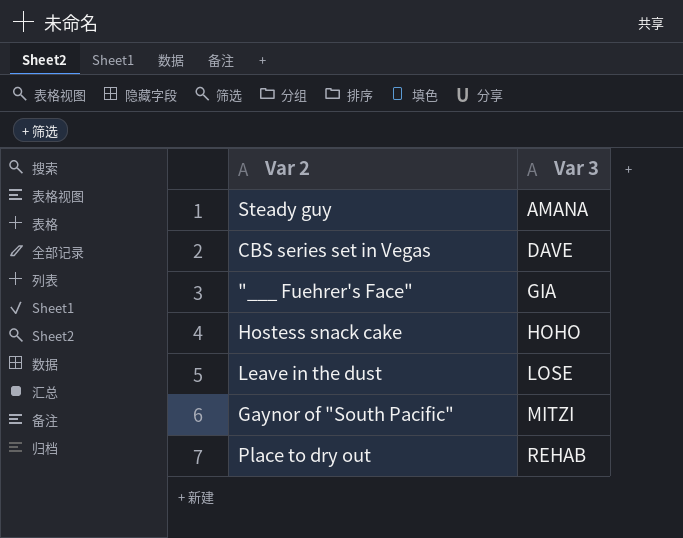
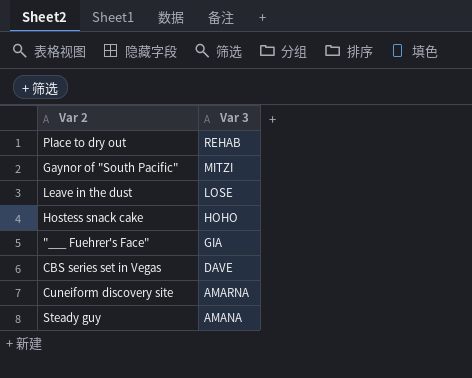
row order: Var 3 ascending -> Var 3 descending
row Cuneiform discovery site: none -> AMARNA

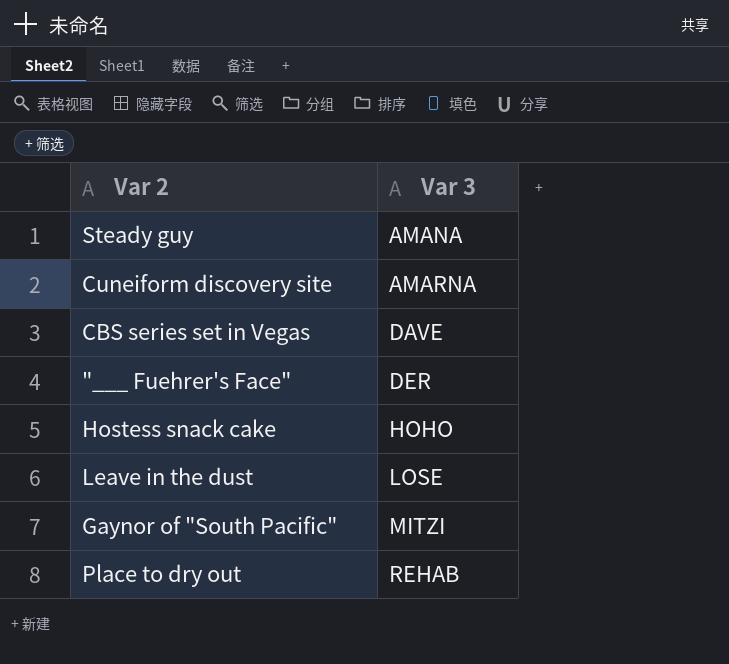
row order: Var 3 descending -> Var 3 ascending
"___ Fuehrer's Face" | Var 3: GIA -> DER

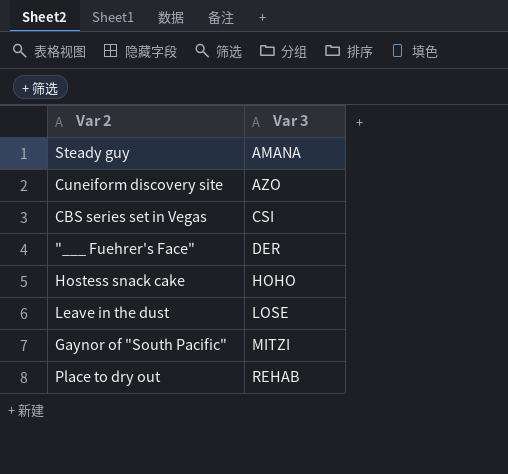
Cuneiform discovery site | Var 3: AMARNA -> AZO
CBS series set in Vegas | Var 3: DAVE -> CSI

